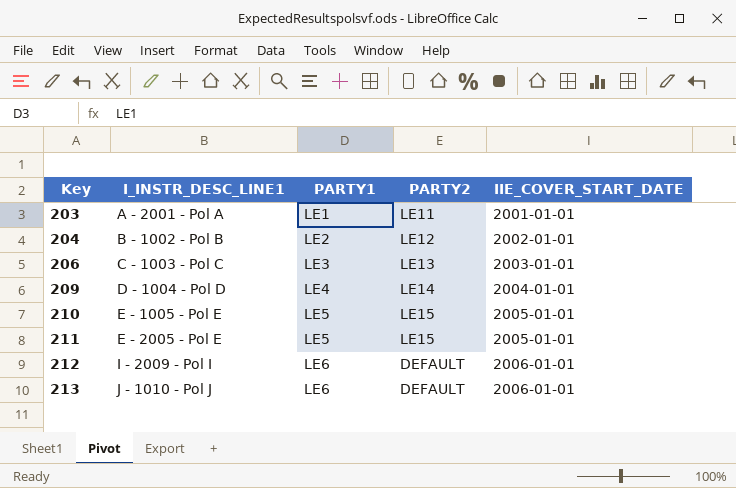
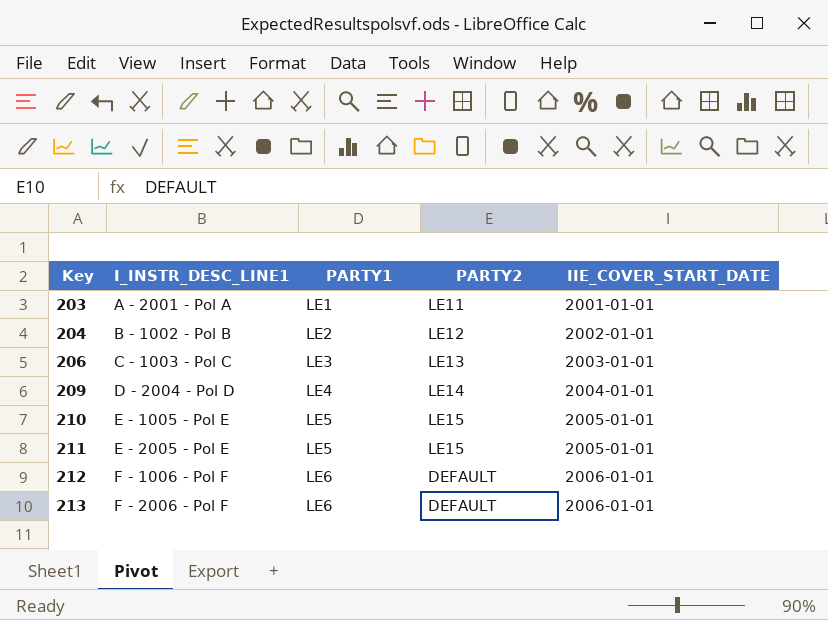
209 | I_INSTR_DESC_LINE1: D - 1004 - Pol D -> D - 2004 - Pol D
212 | I_INSTR_DESC_LINE1: I - 2009 - Pol I -> F - 1006 - Pol F
213 | I_INSTR_DESC_LINE1: J - 1010 - Pol J -> F - 2006 - Pol F

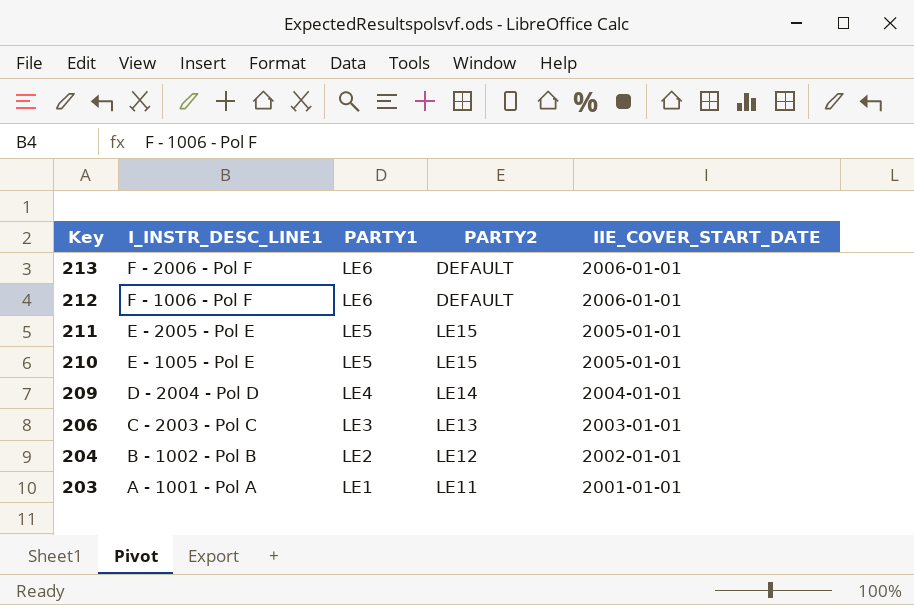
row order: Key ascending -> Key descending
206 | I_INSTR_DESC_LINE1: C - 1003 - Pol C -> C - 2003 - Pol C
203 | I_INSTR_DESC_LINE1: A - 2001 - Pol A -> A - 1001 - Pol A

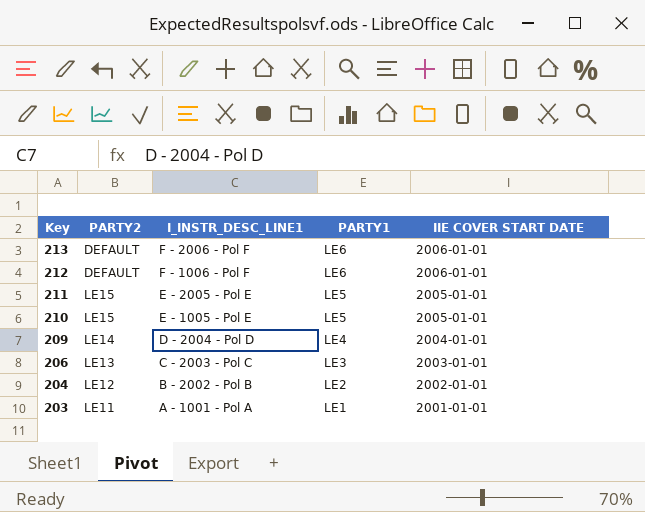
column PARTY2 | position: 4 -> 2
column name: IIE_COVER_START_DATE -> IIE COVER START DATE
204 | I_INSTR_DESC_LINE1: B - 1002 - Pol B -> B - 2002 - Pol B

